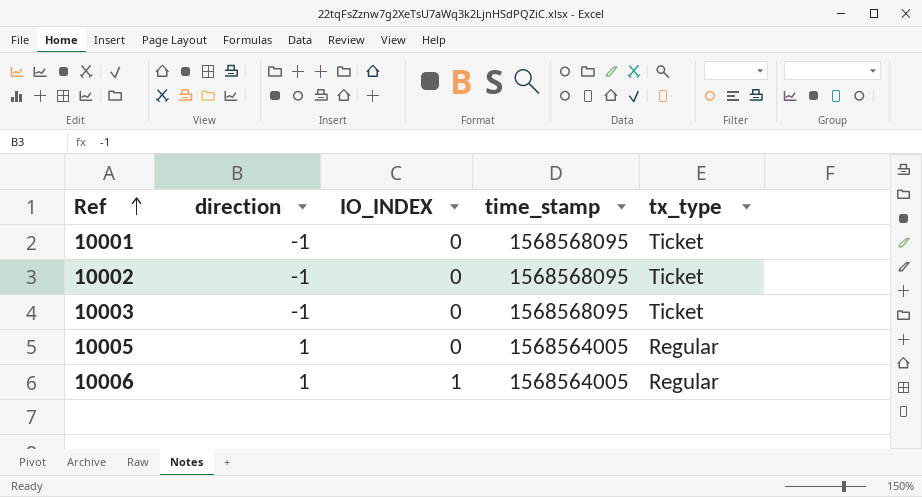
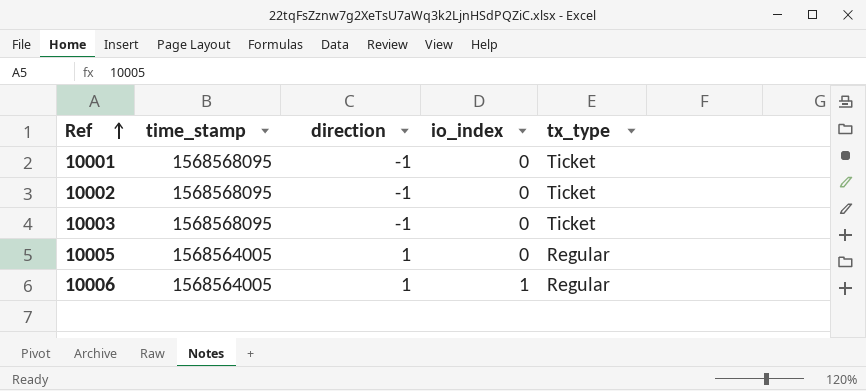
column time_stamp | position: 4 -> 2
column name: IO_INDEX -> io_index

